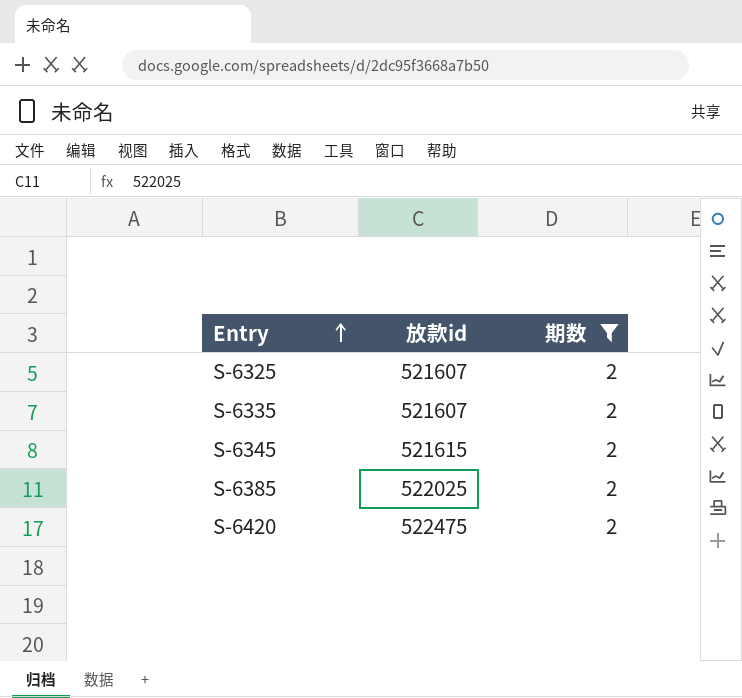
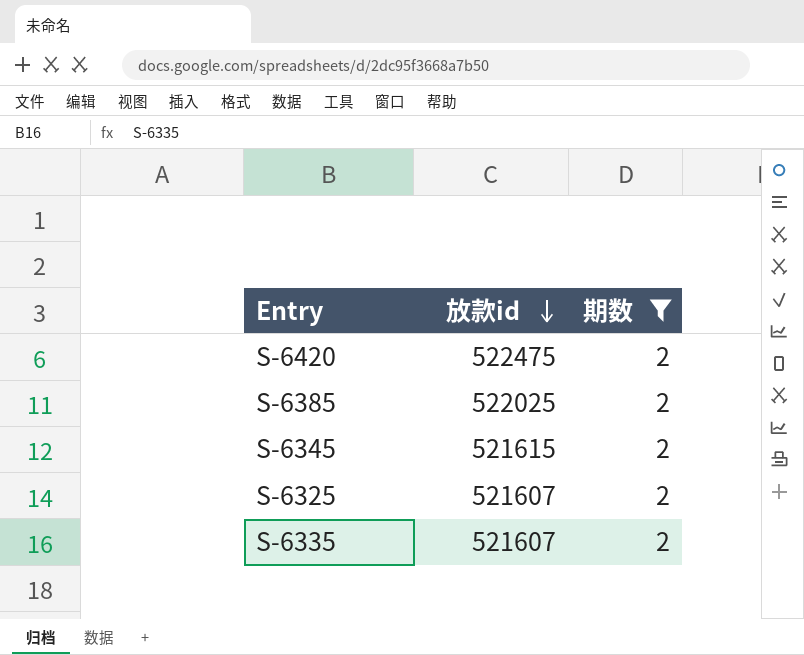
row order: Entry ascending -> 放款id descending

